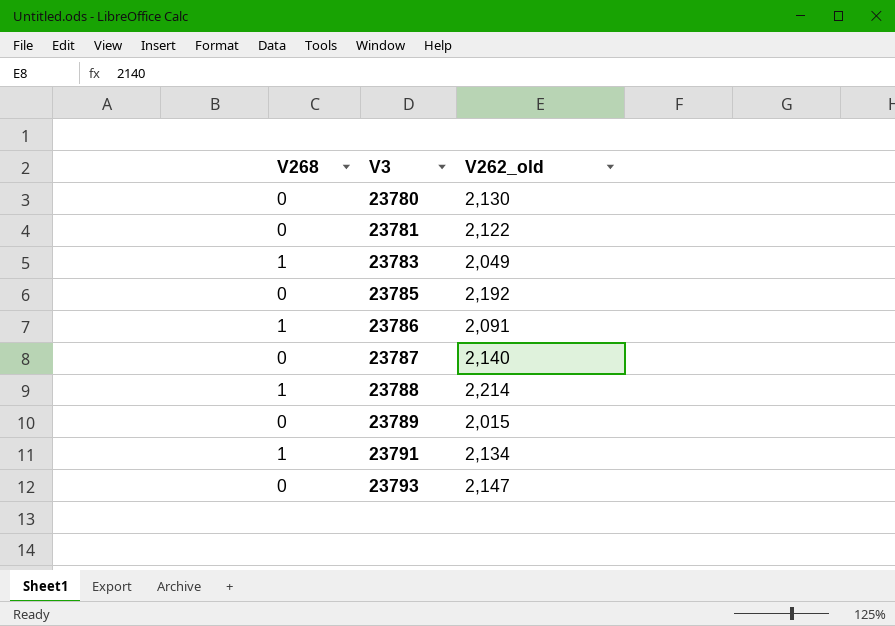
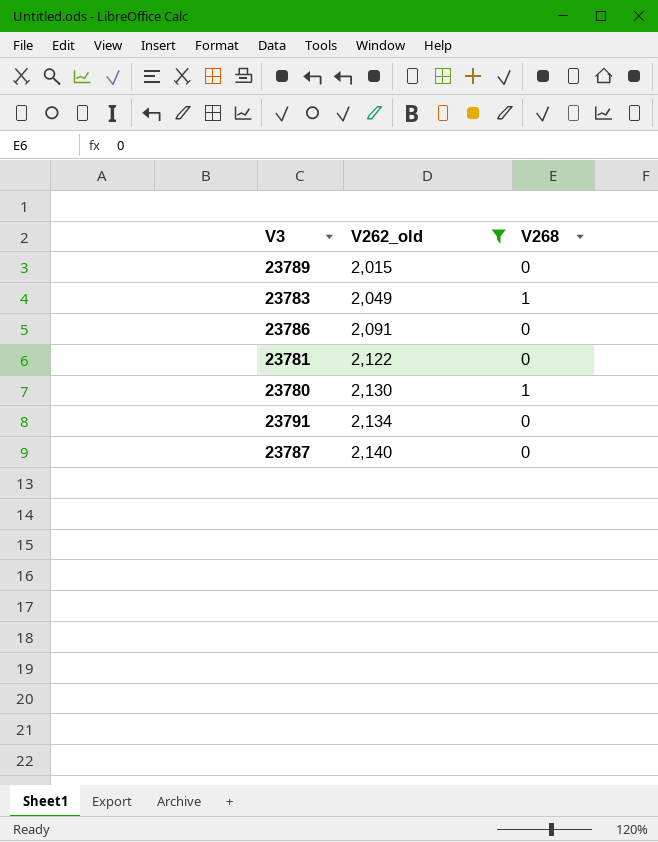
filter: none -> V262_old <= 2,140
row order: V3 ascending -> V262_old ascending
column V268 | position: 1 -> 3
23786 | V268: 1 -> 0
23780 | V268: 0 -> 1
23791 | V268: 1 -> 0

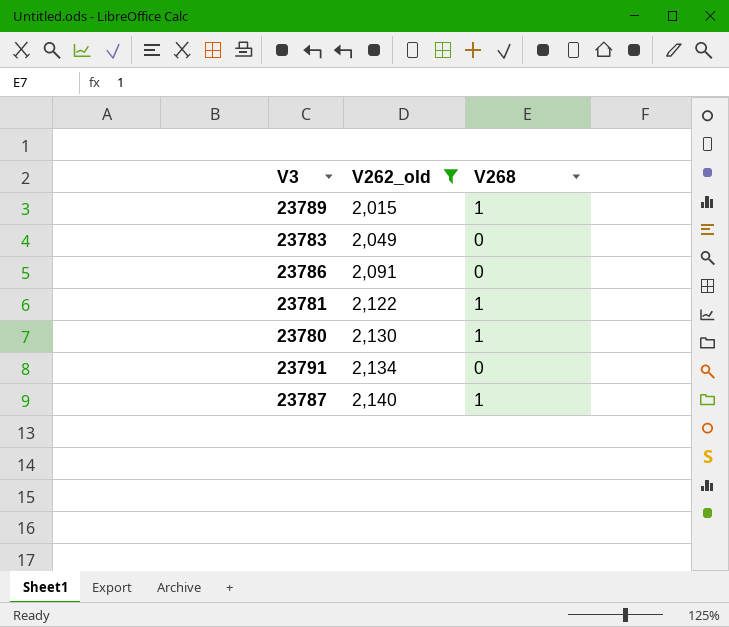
23789 | V268: 0 -> 1
23783 | V268: 1 -> 0
23781 | V268: 0 -> 1
23787 | V268: 0 -> 1

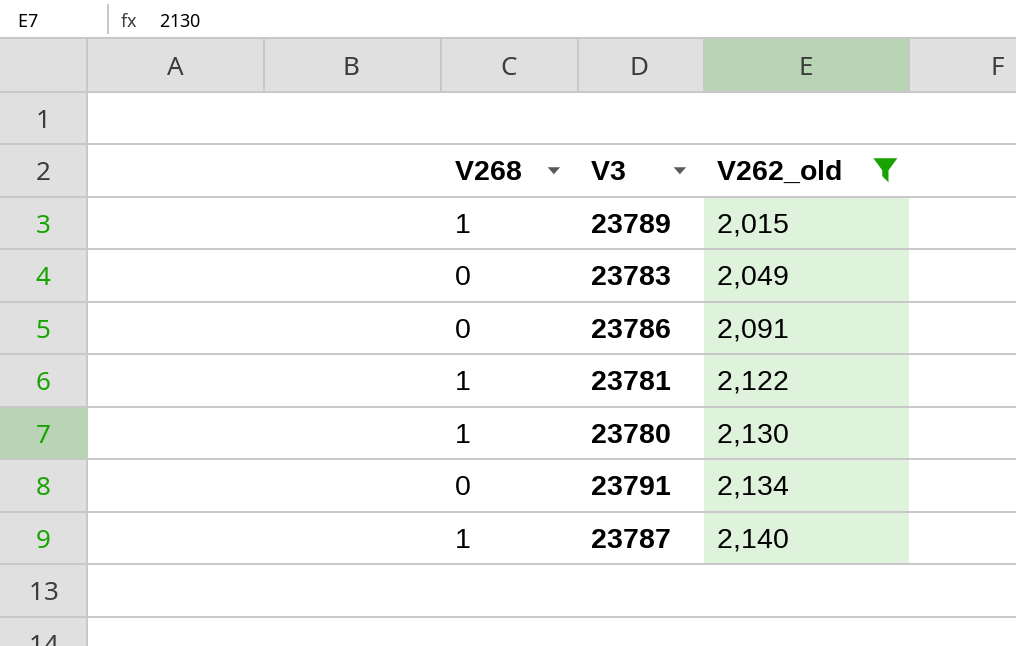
column V268 | position: 3 -> 1

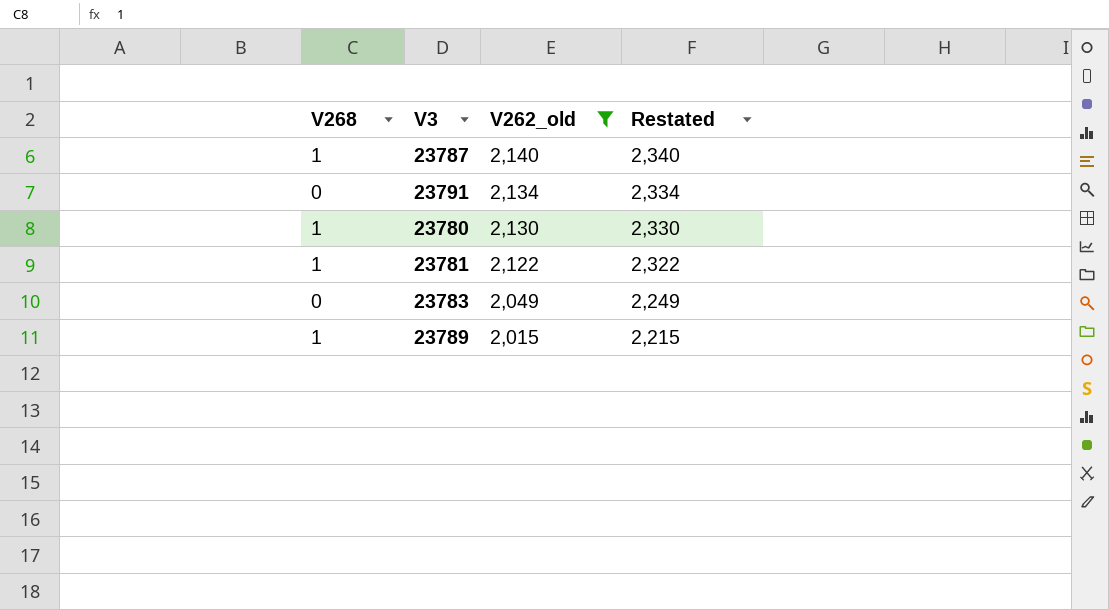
row order: V262_old ascending -> V262_old descending
column Restated | formula: none -> [V262_old] + 200
row 23786: 0 | 2,091 -> none

